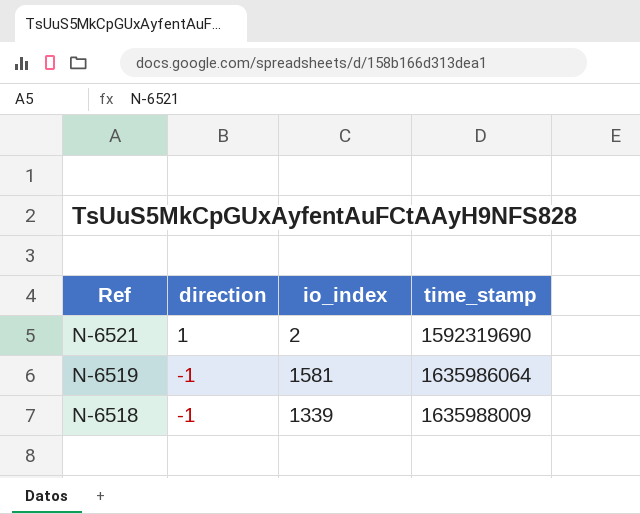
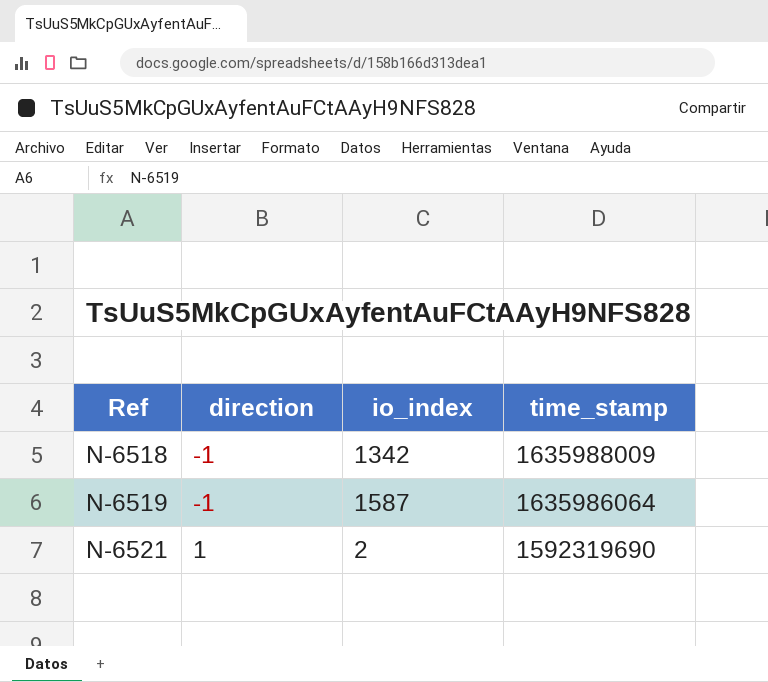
row order: Ref descending -> Ref ascending
N-6518 | io_index: 1339 -> 1342
N-6519 | io_index: 1581 -> 1587

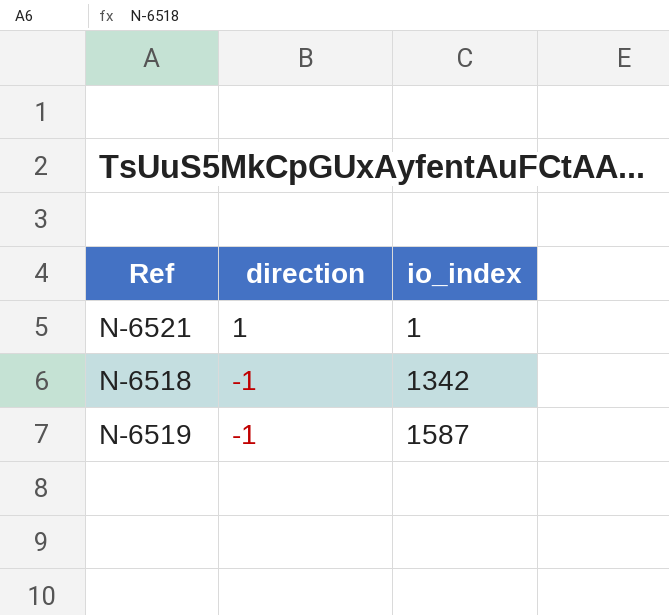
row order: Ref ascending -> direction descending
column time_stamp | position: 4 -> none
N-6521 | io_index: 2 -> 1

